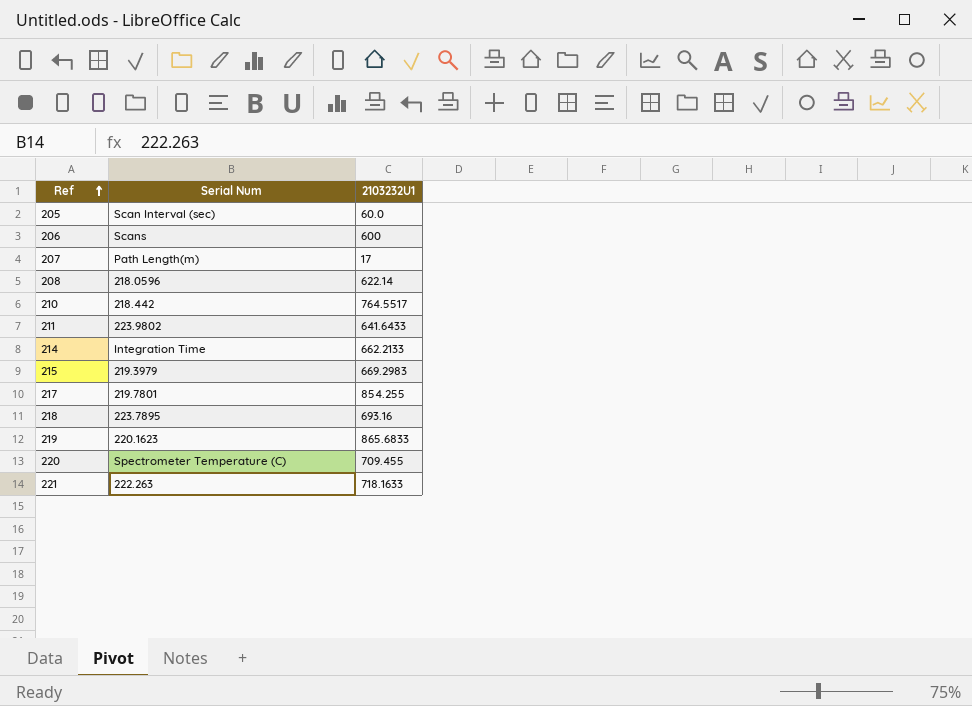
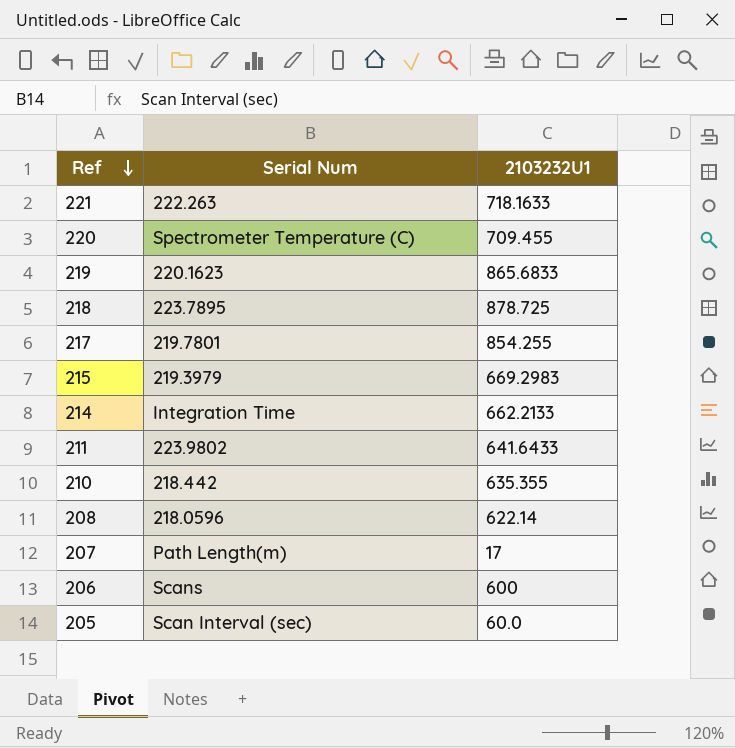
row order: Ref ascending -> Ref descending
218 | 2103232U1: 693.16 -> 878.725
210 | 2103232U1: 764.5517 -> 635.355

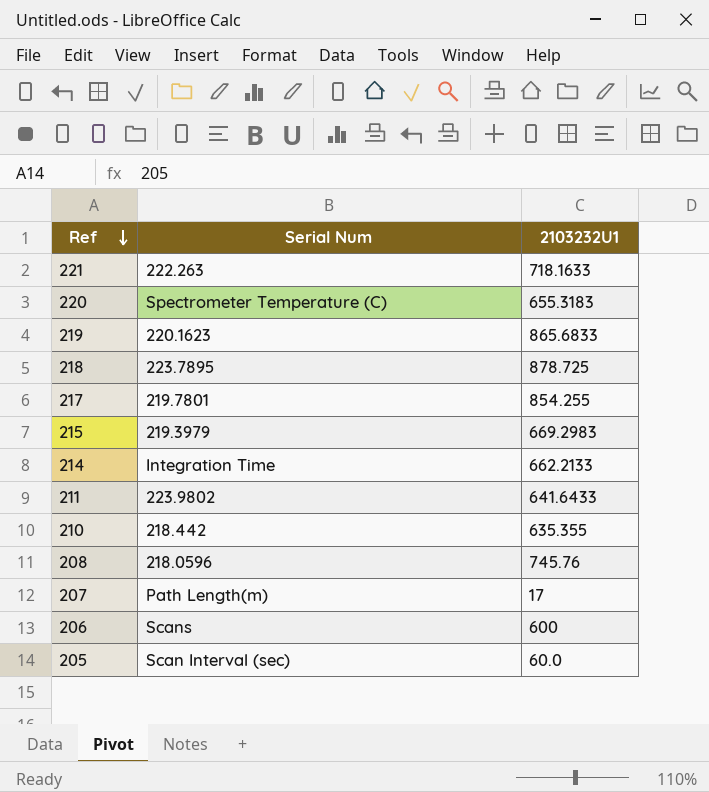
220 | 2103232U1: 709.455 -> 655.3183
208 | 2103232U1: 622.14 -> 745.76

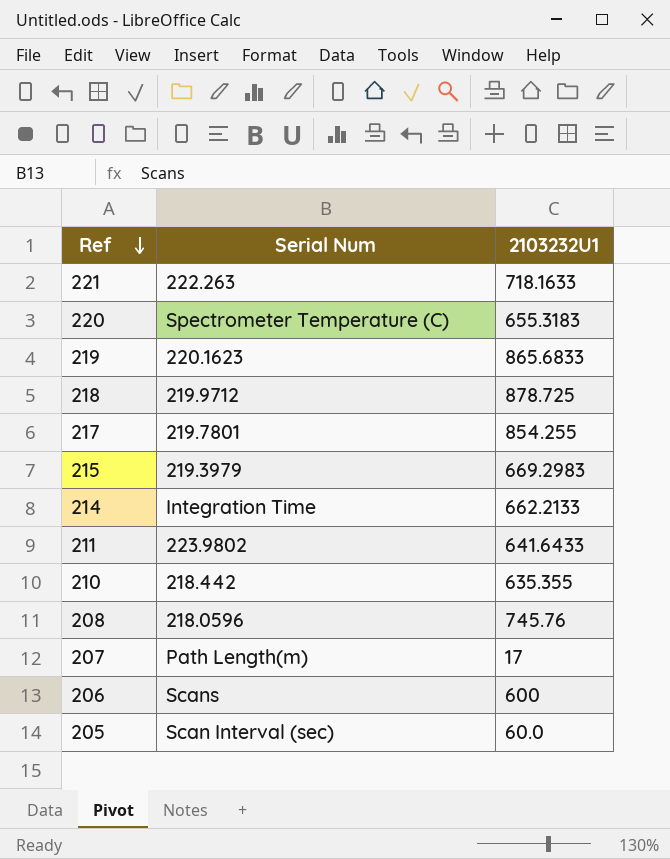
218 | Serial Num: 223.7895 -> 219.9712

